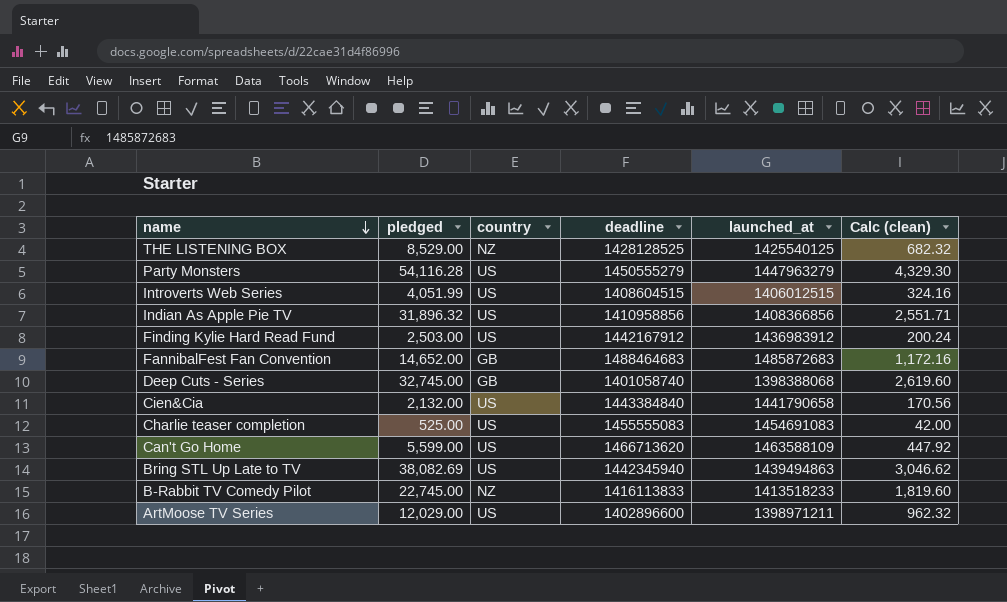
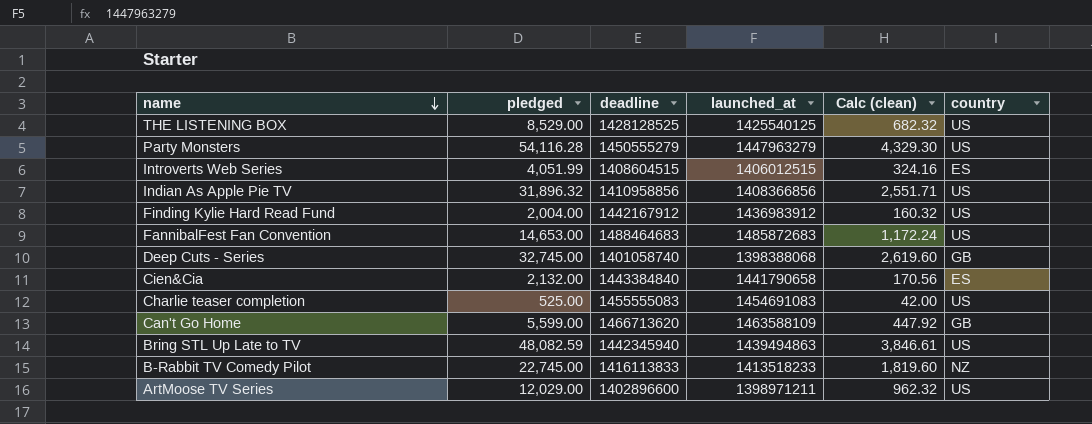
column country | position: 3 -> 6
THE LISTENING BOX | country: NZ -> US
Introverts Web Series | country: US -> ES
Finding Kylie Hard Read Fund | pledged: 2,503.00 -> 2,004.00
Finding Kylie Hard Read Fund | Calc (clean): 200.24 -> 160.32
FannibalFest Fan Convention | pledged: 14,652.00 -> 14,653.00
FannibalFest Fan Convention | Calc (clean): 1,172.16 -> 1,172.24
FannibalFest Fan Convention | country: GB -> US
Cien&Cia | country: US -> ES
Can't Go Home | country: US -> GB
Bring STL Up Late to TV | pledged: 38,082.69 -> 48,082.59
Bring STL Up Late to TV | Calc (clean): 3,046.62 -> 3,846.61

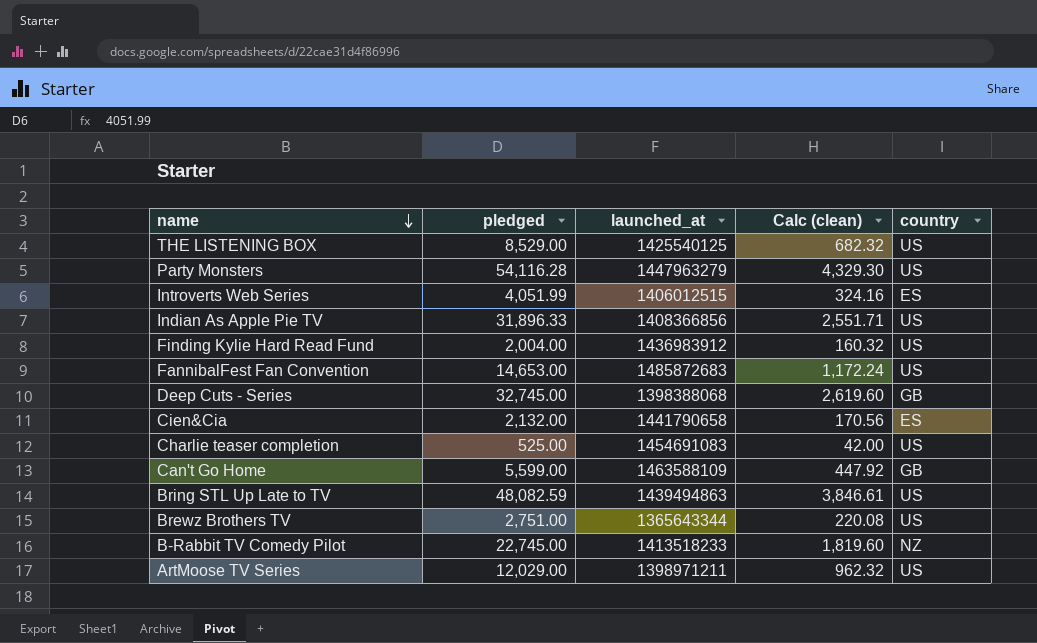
column deadline | position: 3 -> none
Indian As Apple Pie TV | pledged: 31,896.32 -> 31,896.33
row Brewz Brothers TV: none -> 2,751.00 | 1365643344 | 220.08 | US

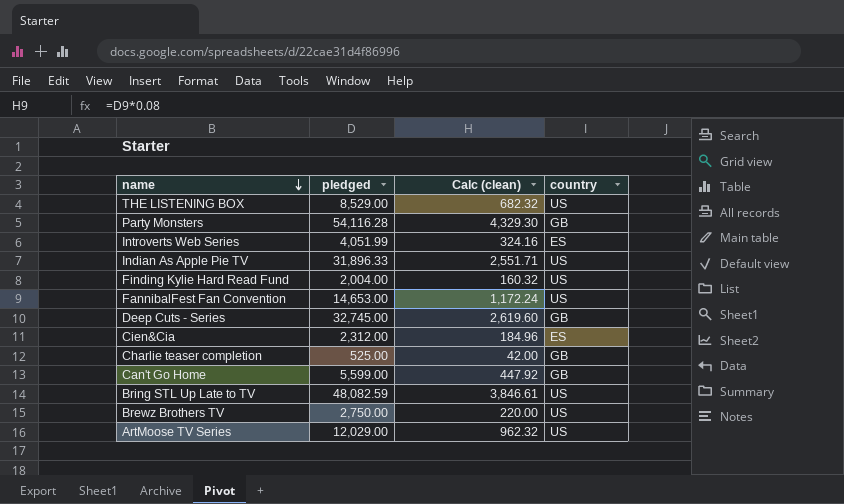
column launched_at | position: 3 -> none
row B-Rabbit TV Comedy Pilot: 22,745.00 | 1413518233 | 1,819.60 | NZ -> none
Party Monsters | country: US -> GB
Cien&Cia | pledged: 2,132.00 -> 2,312.00
Cien&Cia | Calc (clean): 170.56 -> 184.96
Charlie teaser completion | country: US -> GB
Brewz Brothers TV | pledged: 2,751.00 -> 2,750.00
Brewz Brothers TV | Calc (clean): 220.08 -> 220.00

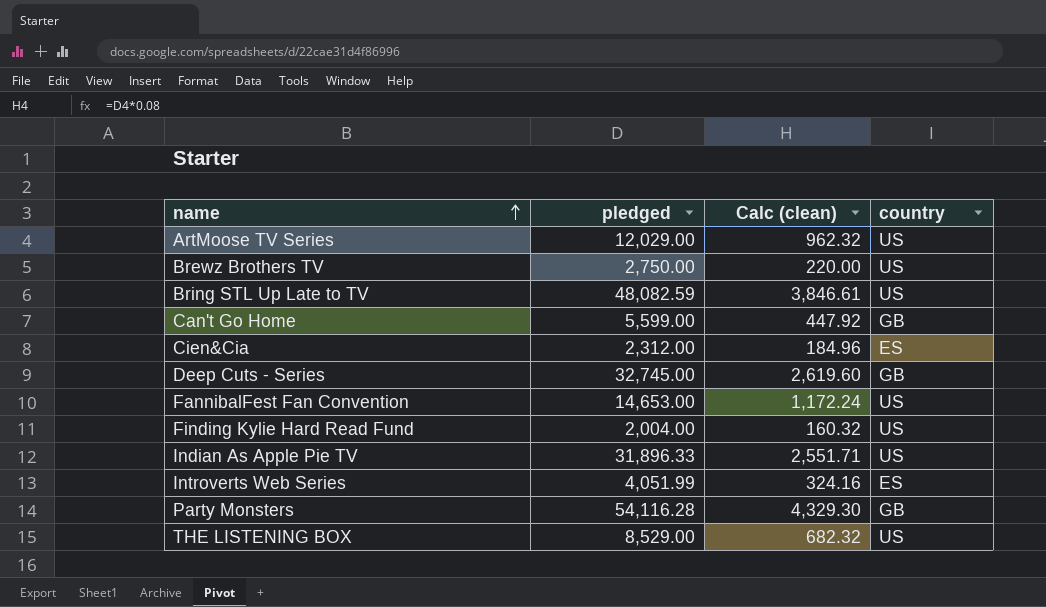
row order: name descending -> name ascending
row Charlie teaser completion: 525.00 | 42.00 | GB -> none

